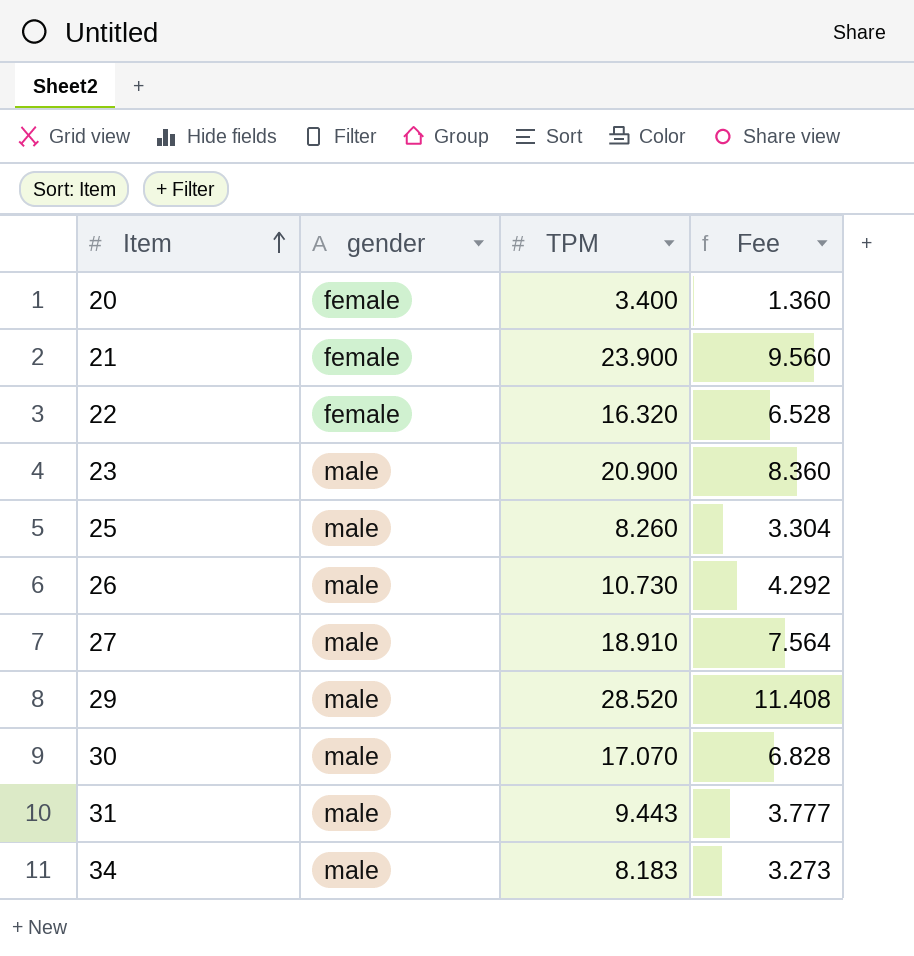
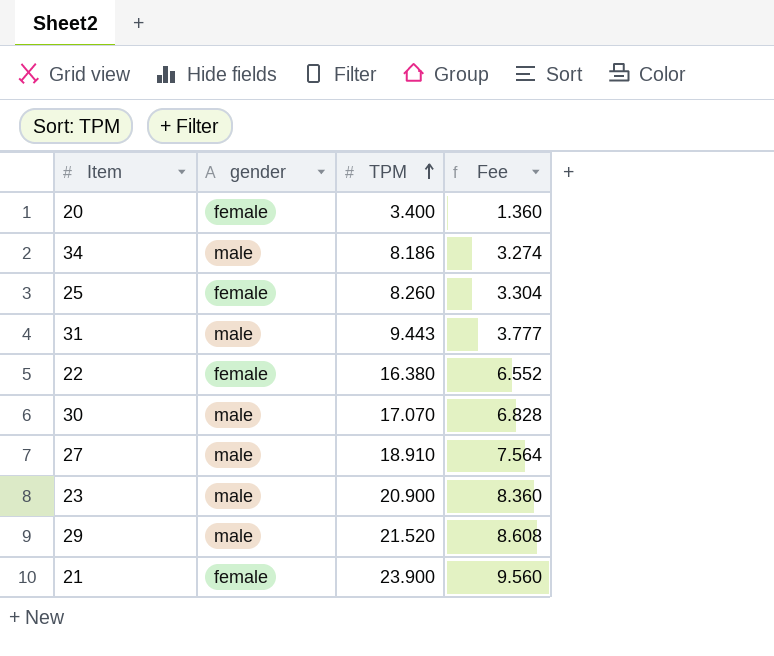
row order: Item ascending -> TPM ascending
row 26: male | 10.730 | 4.292 -> none
34 | TPM: 8.183 -> 8.186
34 | Fee: 3.273 -> 3.274
25 | gender: male -> female
22 | TPM: 16.320 -> 16.380
22 | Fee: 6.528 -> 6.552
29 | TPM: 28.520 -> 21.520
29 | Fee: 11.408 -> 8.608

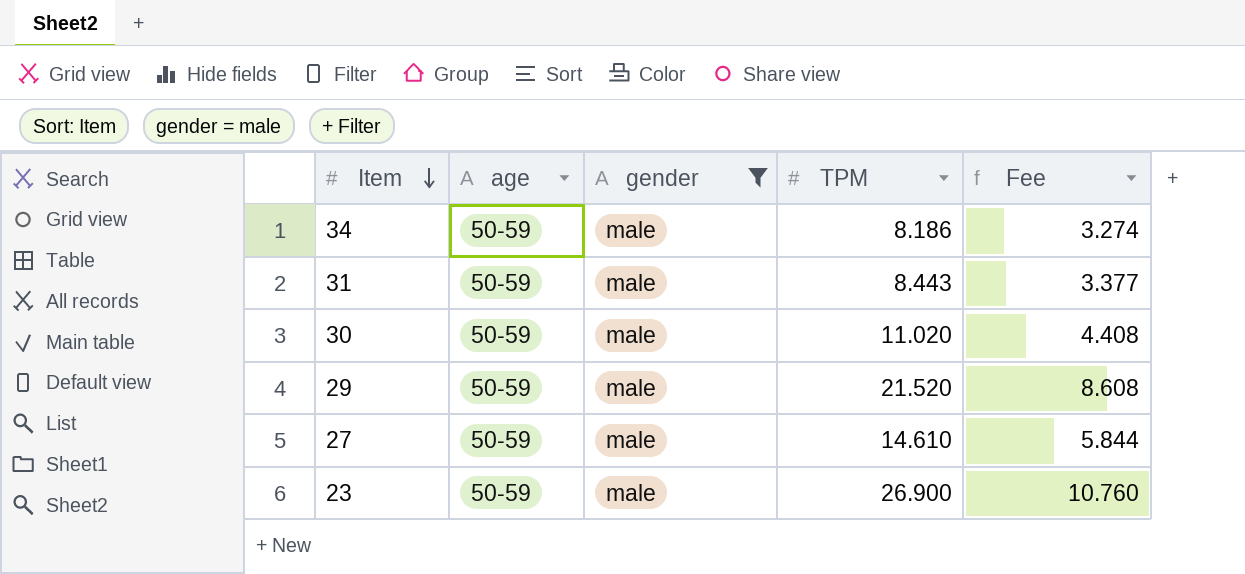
filter: none -> gender = male
row order: TPM ascending -> Item descending
column age | position: none -> 2
31 | TPM: 9.443 -> 8.443
31 | Fee: 3.777 -> 3.377
30 | TPM: 17.070 -> 11.020
30 | Fee: 6.828 -> 4.408
27 | TPM: 18.910 -> 14.610
27 | Fee: 7.564 -> 5.844
23 | TPM: 20.900 -> 26.900
23 | Fee: 8.360 -> 10.760

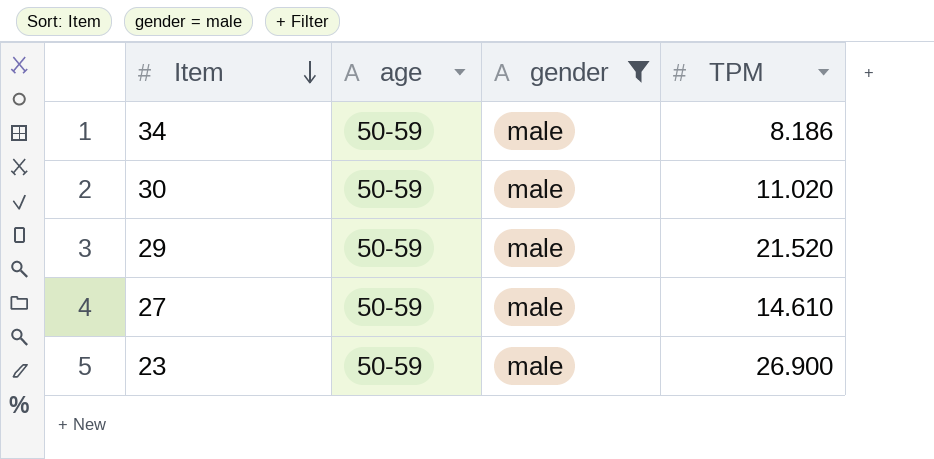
column Fee | formula: [TPM] * 0.4 -> none
row 31: 50-59 | male | 8.443 | 3.377 -> none

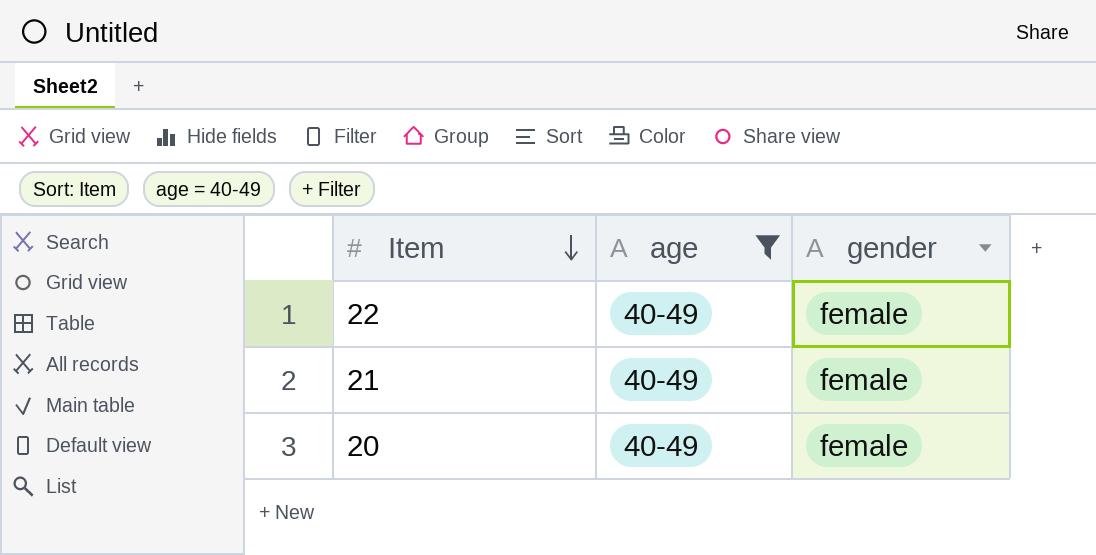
filter: gender = male -> age = 40-49
column TPM | position: 4 -> none

